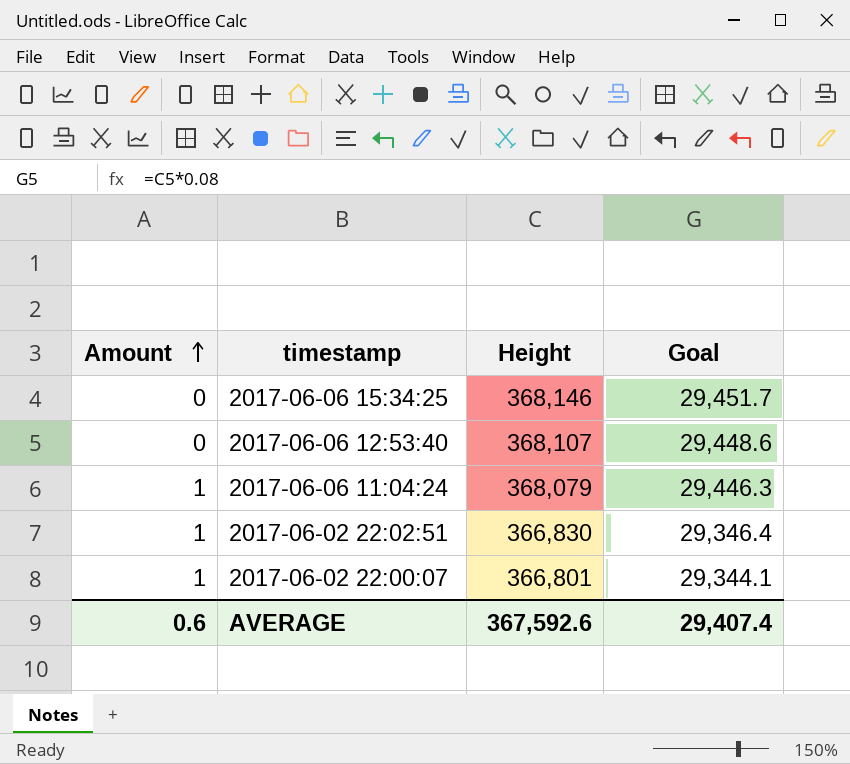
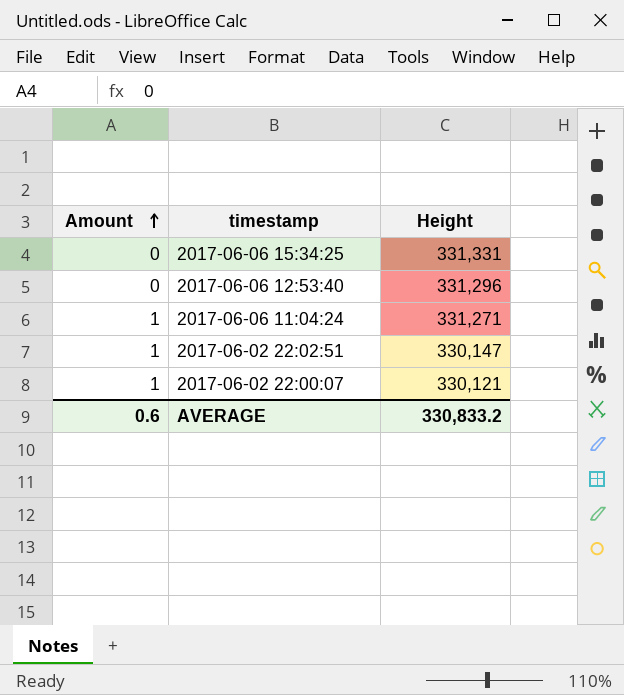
column Goal | formula: [Height] * 0.08 -> none
2017-06-06 15:34:25 | Height: 368,146 -> 331,331
2017-06-06 12:53:40 | Height: 368,107 -> 331,296
2017-06-06 11:04:24 | Height: 368,079 -> 331,271
2017-06-02 22:02:51 | Height: 366,830 -> 330,147
2017-06-02 22:00:07 | Height: 366,801 -> 330,121
AVERAGE | Height: 367,592.6 -> 330,833.2

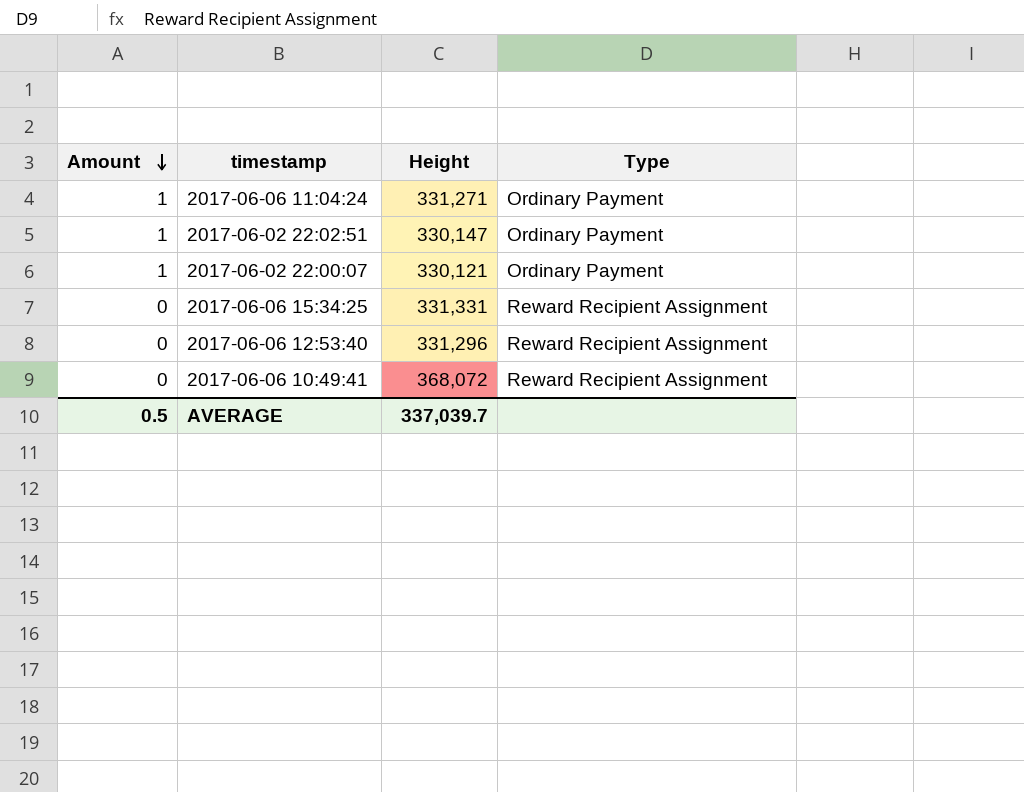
row order: Amount ascending -> Amount descending
column Type | position: none -> 4
row 2017-06-06 10:49:41: none -> 0 | 368,072 | Reward Recipient Assignment
AVERAGE | Amount: 0.6 -> 0.5
AVERAGE | Height: 330,833.2 -> 337,039.7

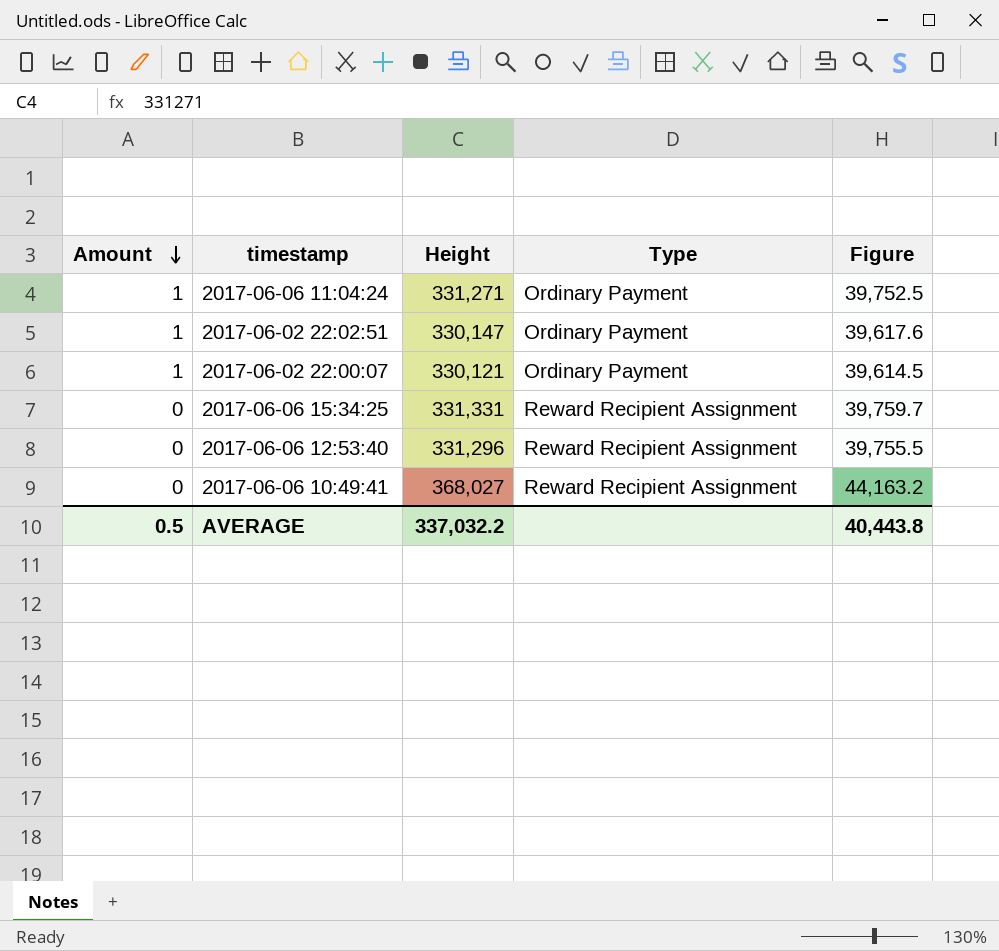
column Figure | formula: none -> [Height] * 0.12
2017-06-06 10:49:41 | Height: 368,072 -> 368,027
AVERAGE | Height: 337,039.7 -> 337,032.2

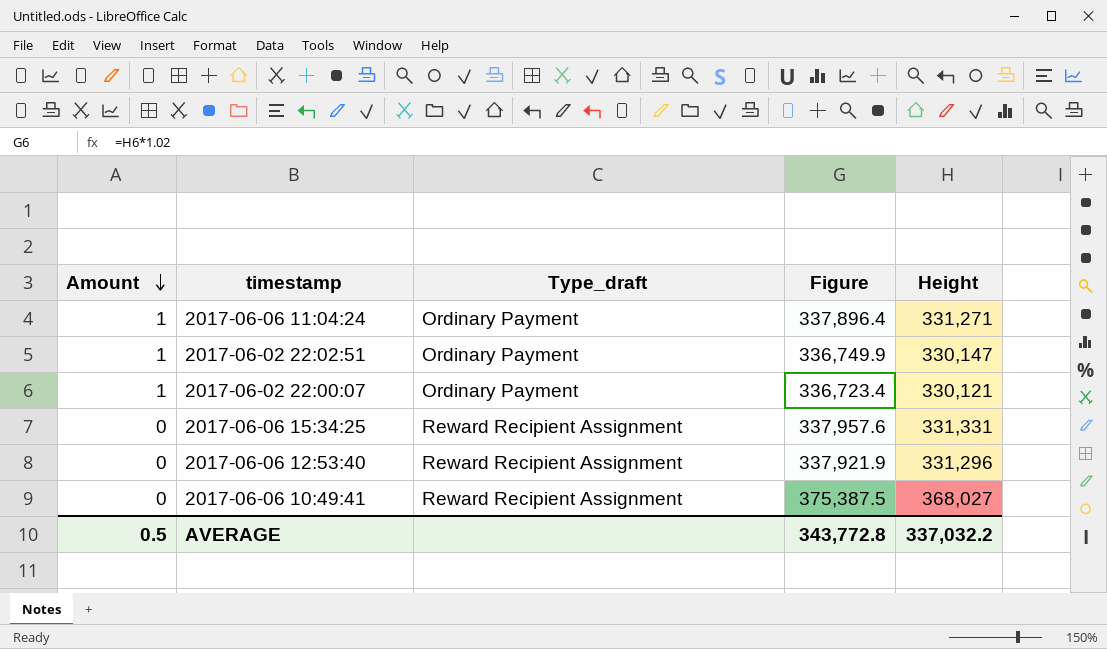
column name: Type -> Type_draft
column Figure | formula: [Height] * 0.12 -> [Height] * 1.02
column Height | position: 3 -> 5
AVERAGE | Figure: 40,443.8 -> 343,772.8

